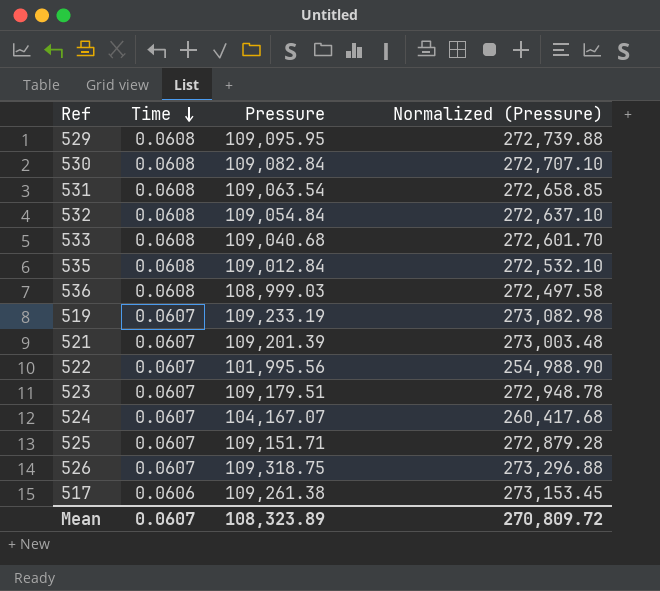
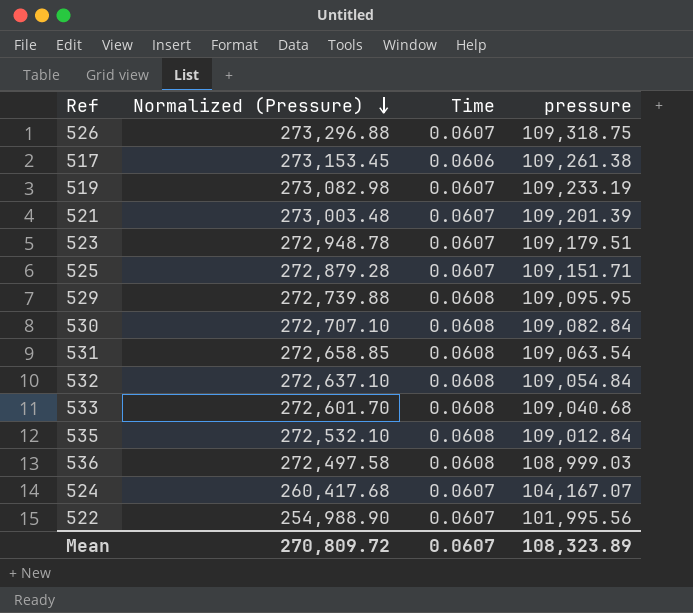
row order: Time descending -> Normalized (Pressure) descending
column Normalized (Pressure) | position: 4 -> 2
column name: Pressure -> pressure

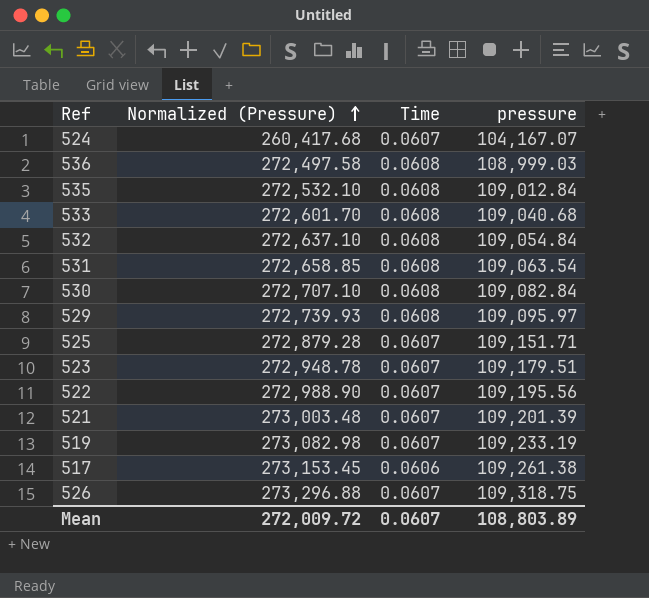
row order: Normalized (Pressure) descending -> Normalized (Pressure) ascending
529 | Normalized (Pressure): 272,739.88 -> 272,739.93
529 | pressure: 109,095.95 -> 109,095.97
522 | Normalized (Pressure): 254,988.90 -> 272,988.90
522 | pressure: 101,995.56 -> 109,195.56
Mean | Normalized (Pressure): 270,809.72 -> 272,009.72
Mean | pressure: 108,323.89 -> 108,803.89

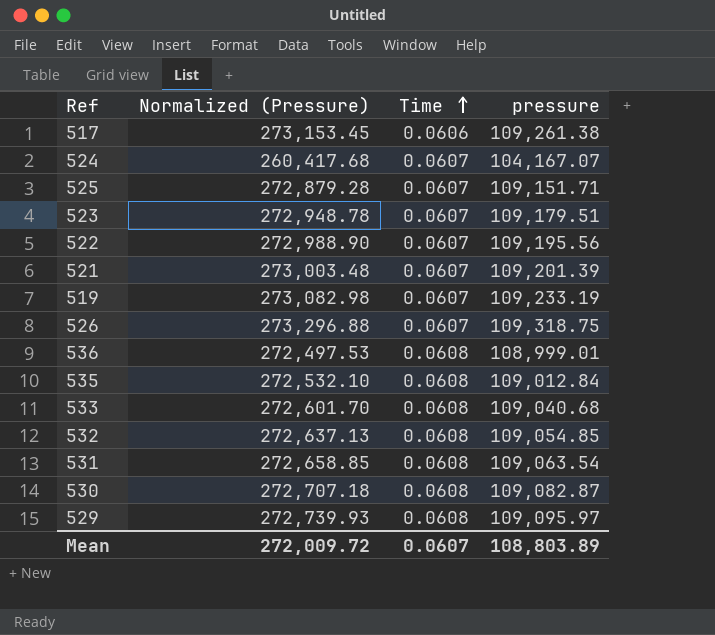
row order: Normalized (Pressure) ascending -> Time ascending
536 | Normalized (Pressure): 272,497.58 -> 272,497.53
536 | pressure: 108,999.03 -> 108,999.01
532 | Normalized (Pressure): 272,637.10 -> 272,637.13
532 | pressure: 109,054.84 -> 109,054.85
530 | Normalized (Pressure): 272,707.10 -> 272,707.18
530 | pressure: 109,082.84 -> 109,082.87

